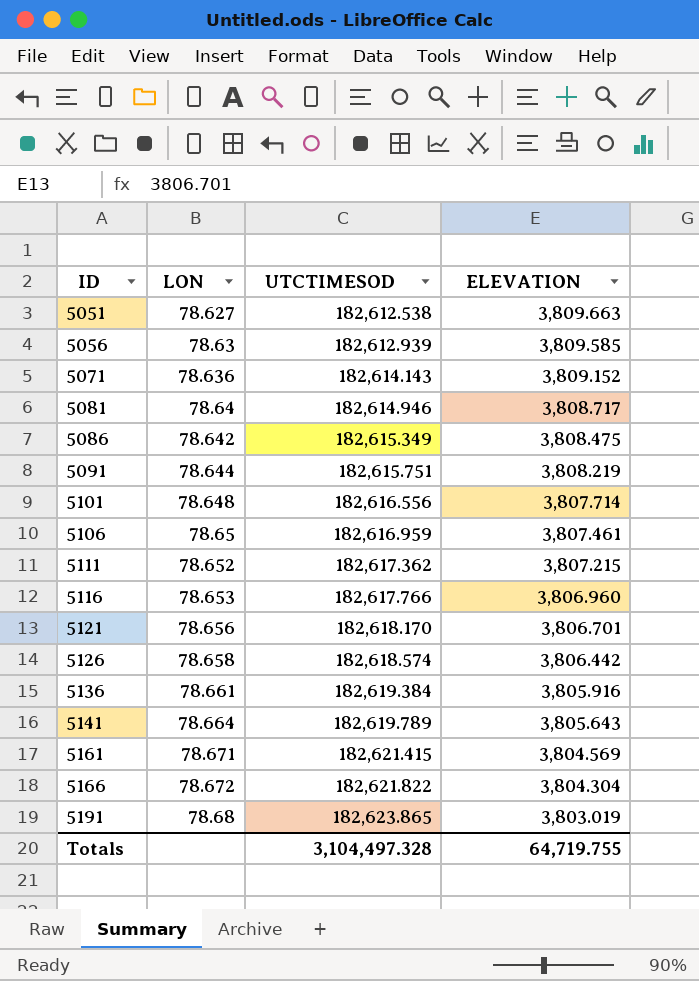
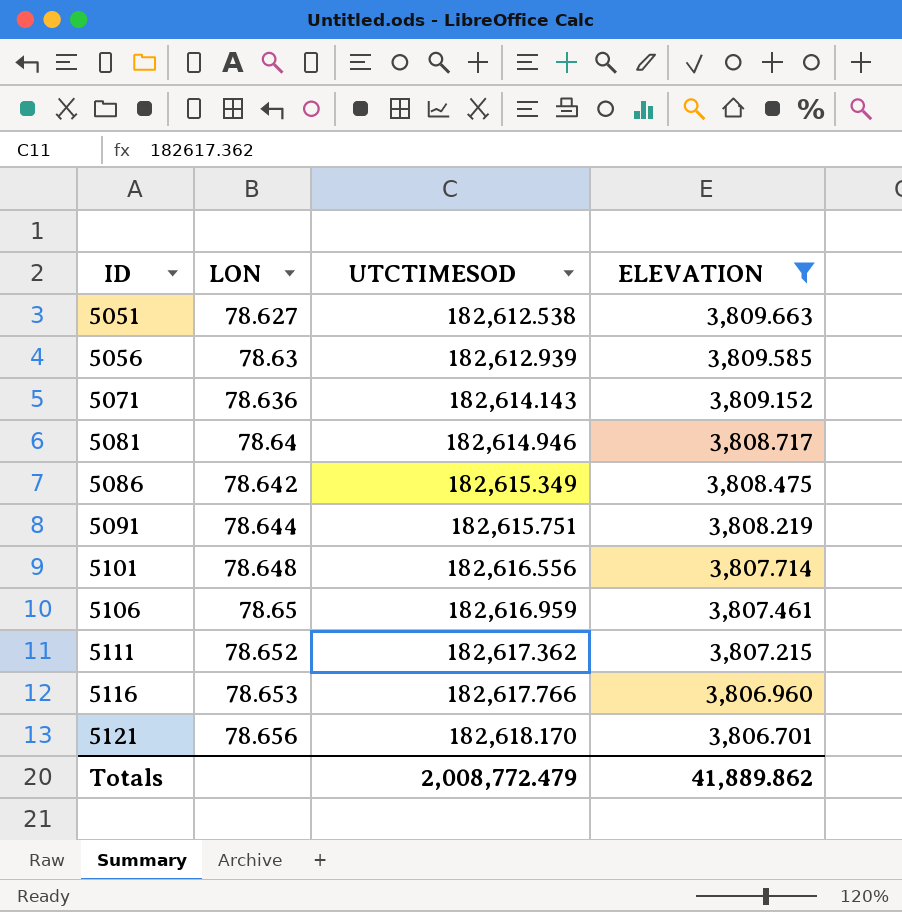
filter: none -> ELEVATION >= 3,806.701
Totals | UTCTIMESOD: 3,104,497.328 -> 2,008,772.479
Totals | ELEVATION: 64,719.755 -> 41,889.862

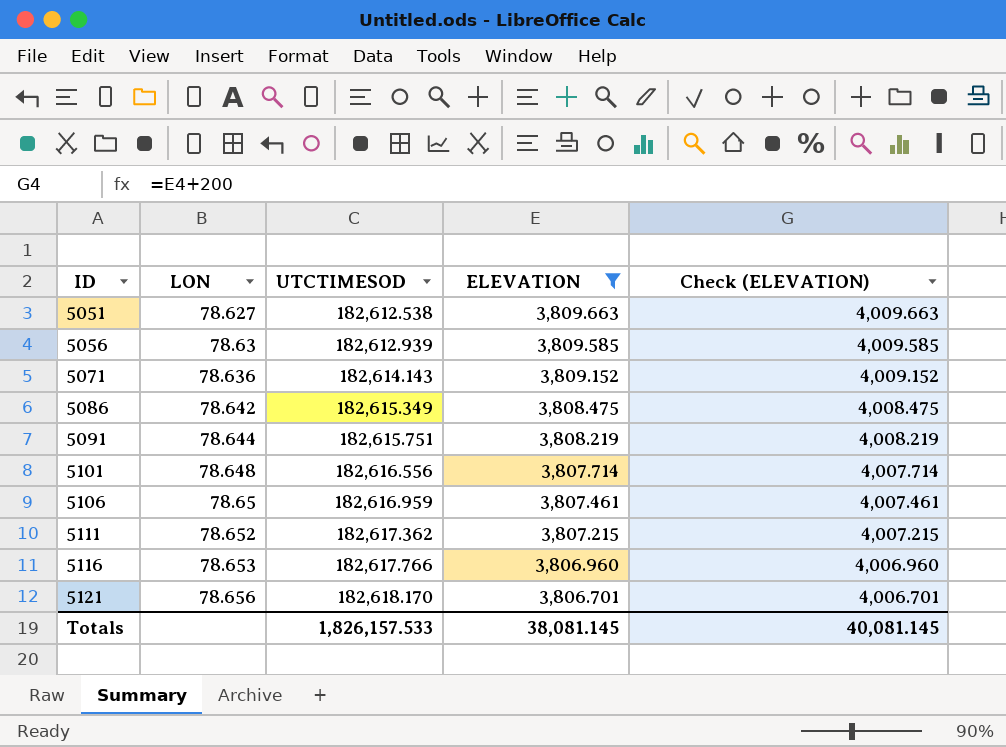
column Check (ELEVATION) | formula: none -> [ELEVATION] + 200
row 5081: 78.64 | 182,614.946 | 3,808.717 -> none
Totals | UTCTIMESOD: 2,008,772.479 -> 1,826,157.533
Totals | ELEVATION: 41,889.862 -> 38,081.145

